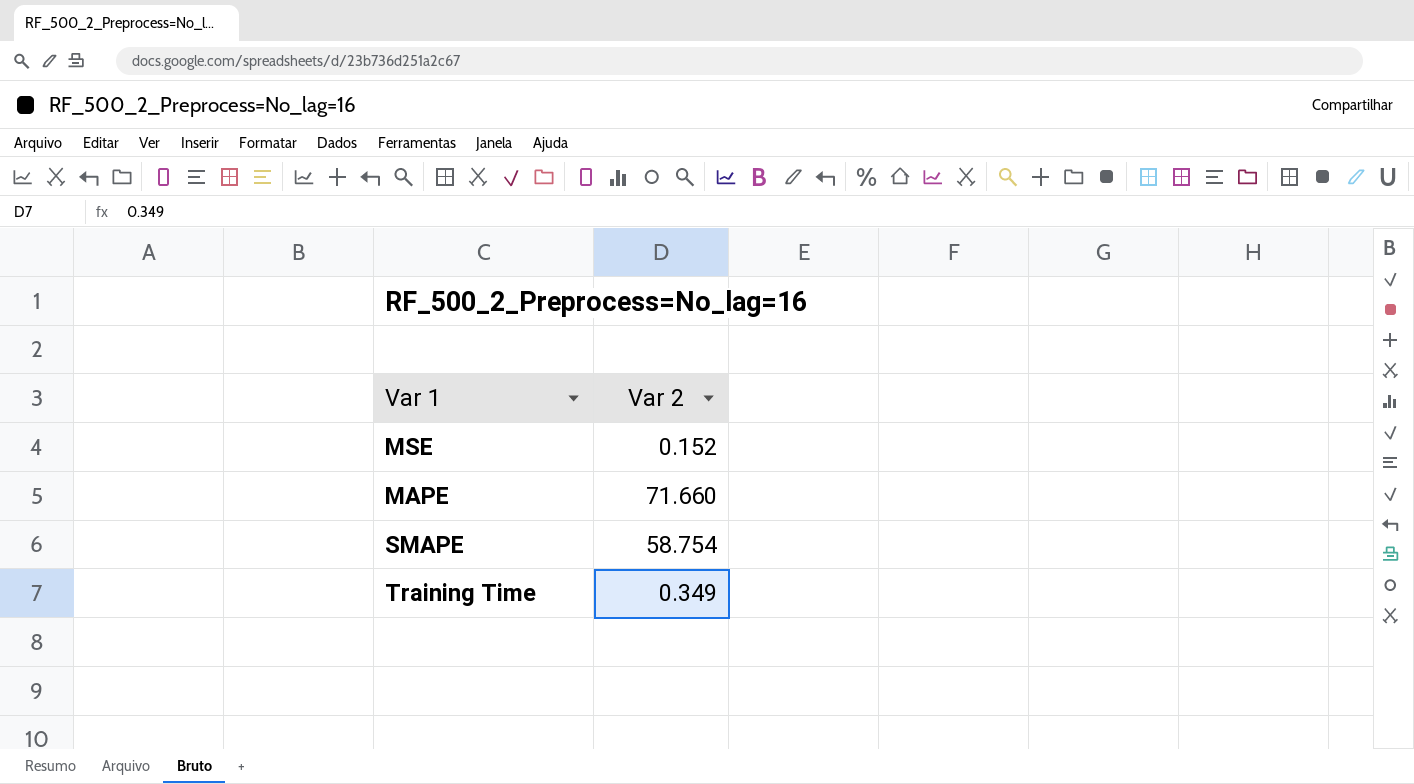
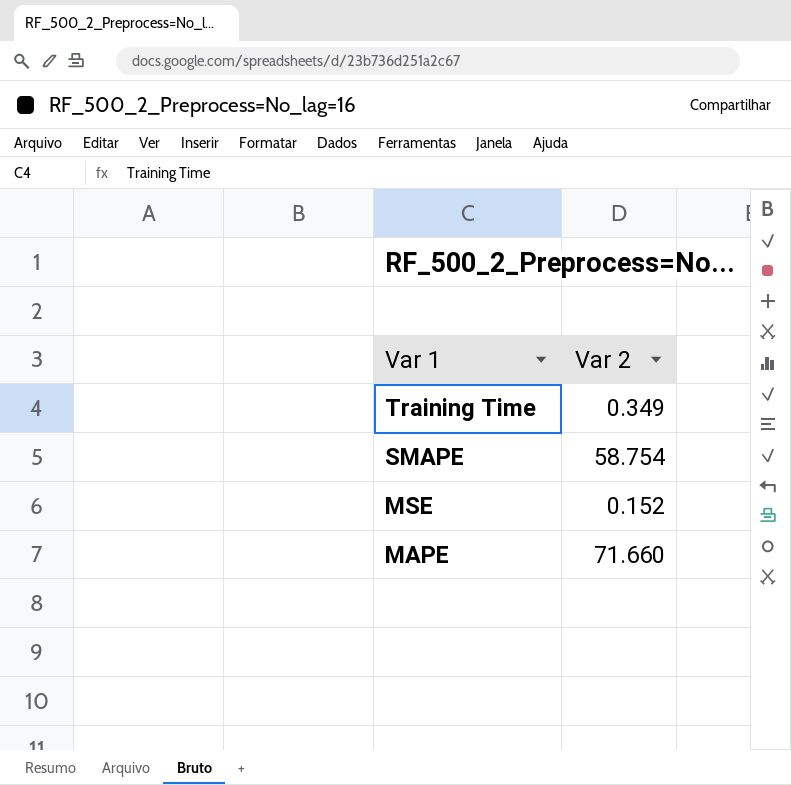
row order: none -> Var 1 descending

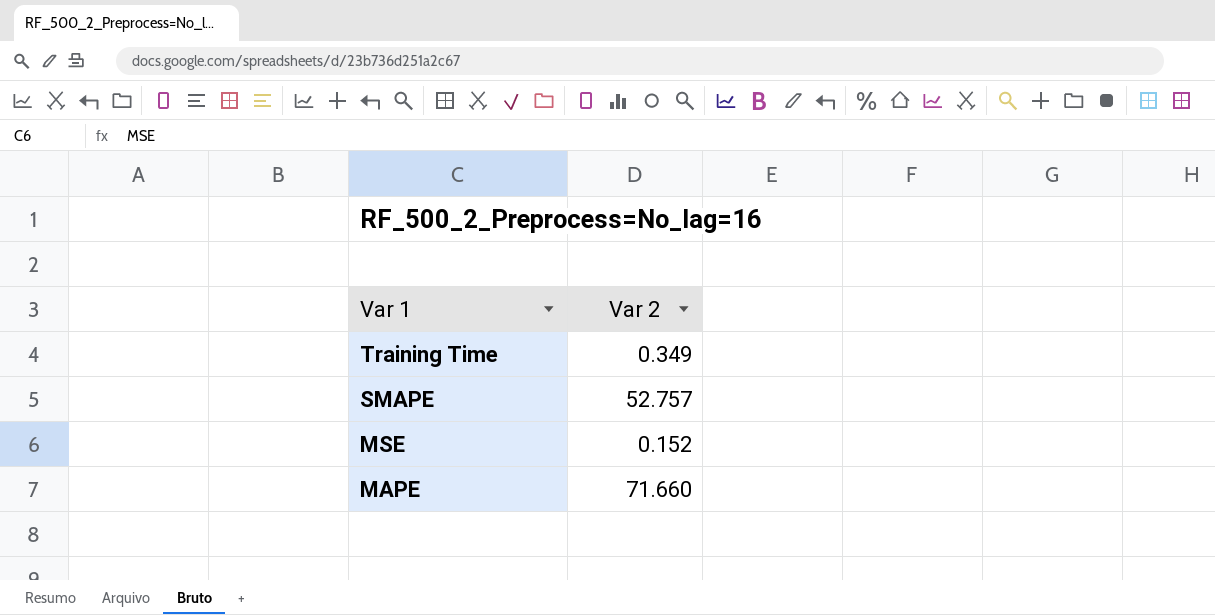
SMAPE | Var 2: 58.754 -> 52.757

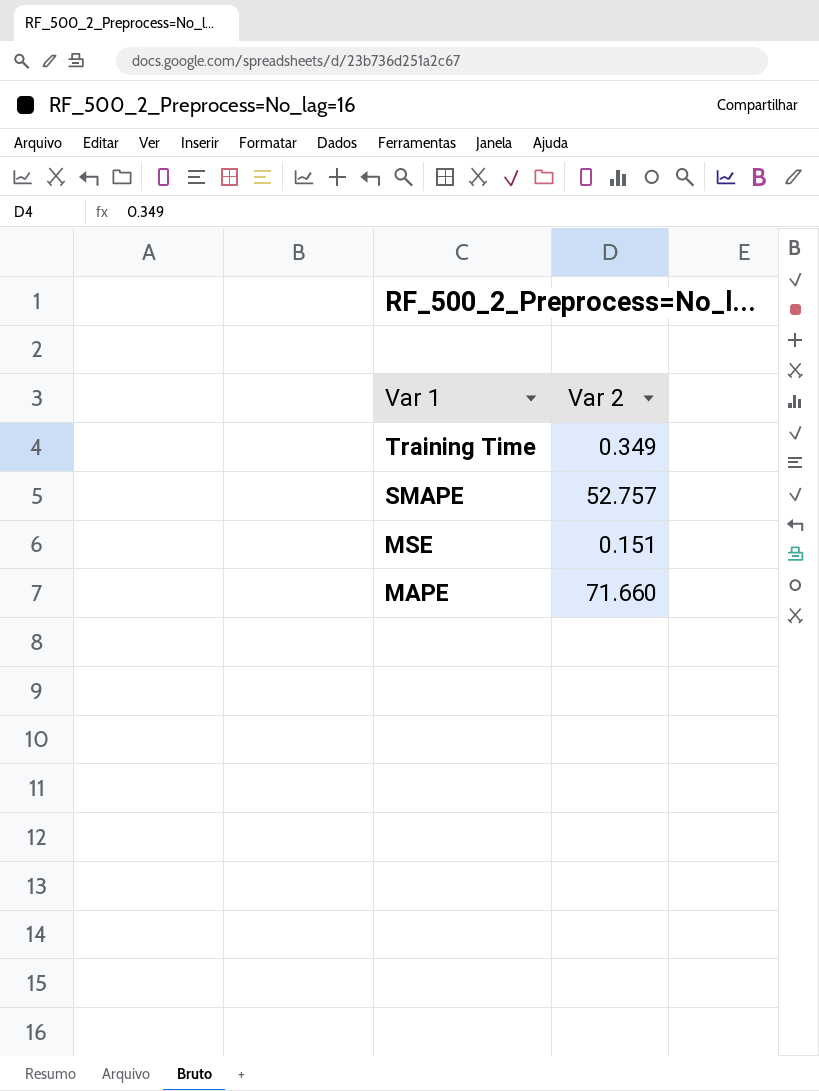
MSE | Var 2: 0.152 -> 0.151

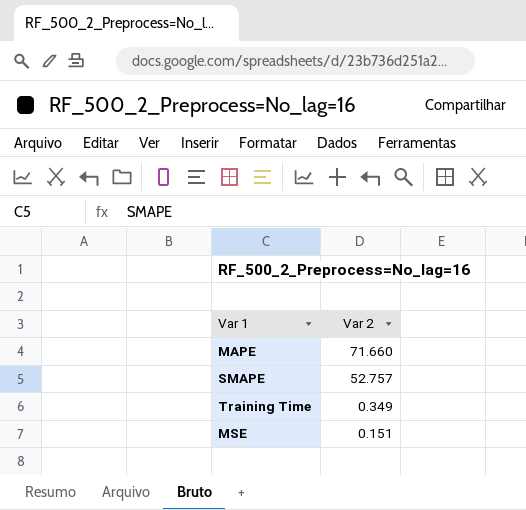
row order: Var 1 descending -> Var 2 descending

